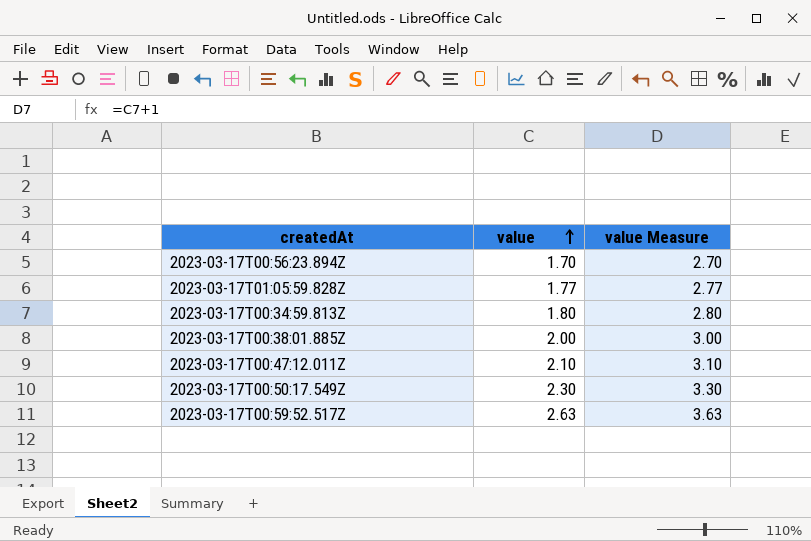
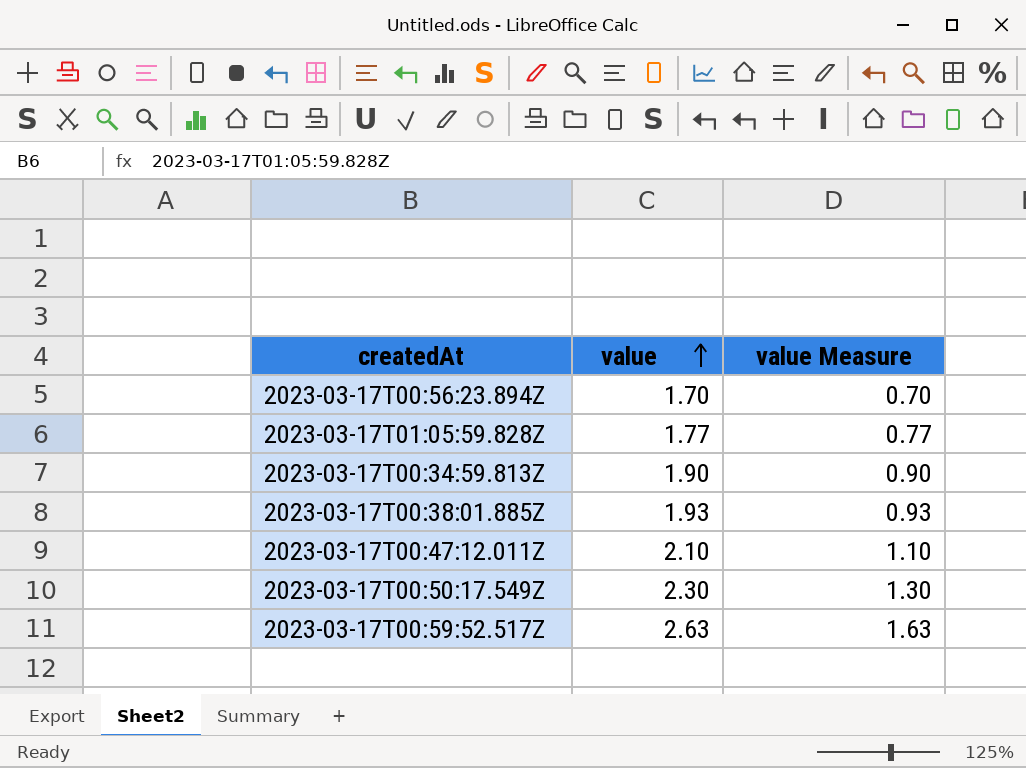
column value Measure | formula: [value] + 1 -> [value] - 1
2023-03-17T00:34:59.813Z | value: 1.80 -> 1.90
2023-03-17T00:38:01.885Z | value: 2.00 -> 1.93

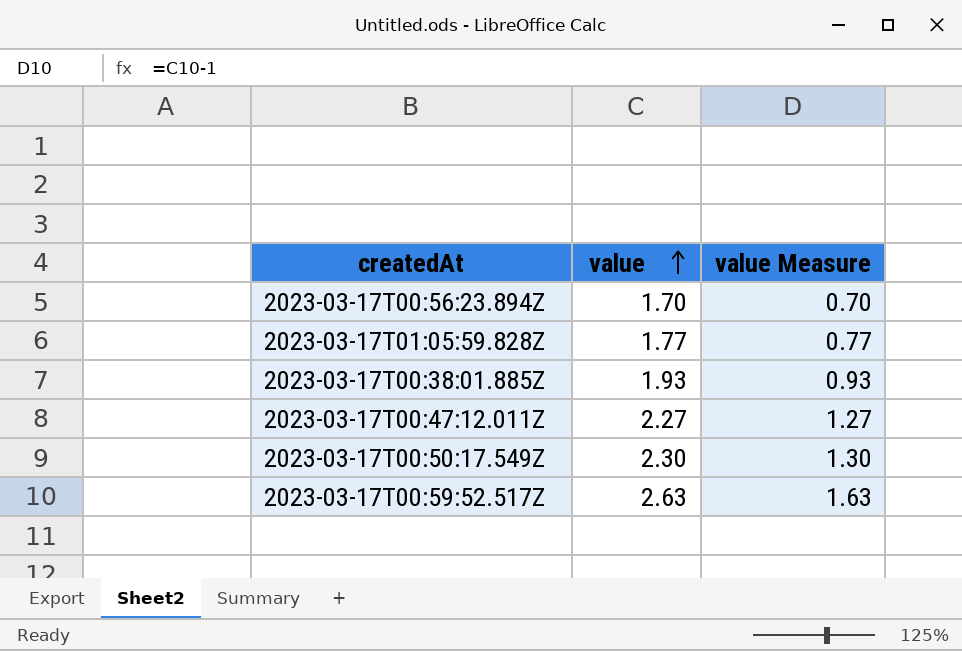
row 2023-03-17T00:34:59.813Z: 1.90 | 0.90 -> none
2023-03-17T00:47:12.011Z | value: 2.10 -> 2.27
2023-03-17T00:47:12.011Z | value Measure: 1.10 -> 1.27

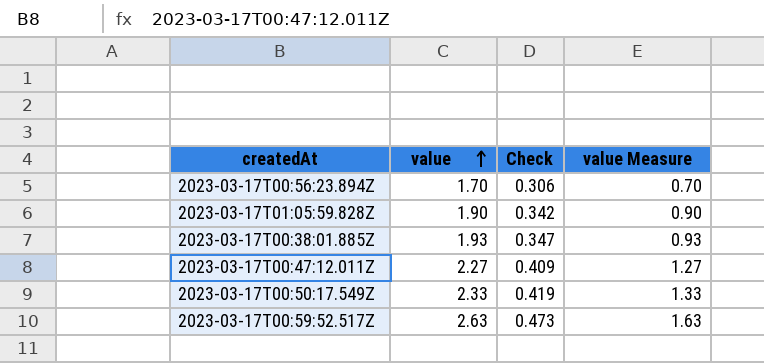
column Check | formula: none -> [value] * 0.18
2023-03-17T01:05:59.828Z | value: 1.77 -> 1.90
2023-03-17T01:05:59.828Z | value Measure: 0.77 -> 0.90
2023-03-17T00:50:17.549Z | value: 2.30 -> 2.33
2023-03-17T00:50:17.549Z | value Measure: 1.30 -> 1.33

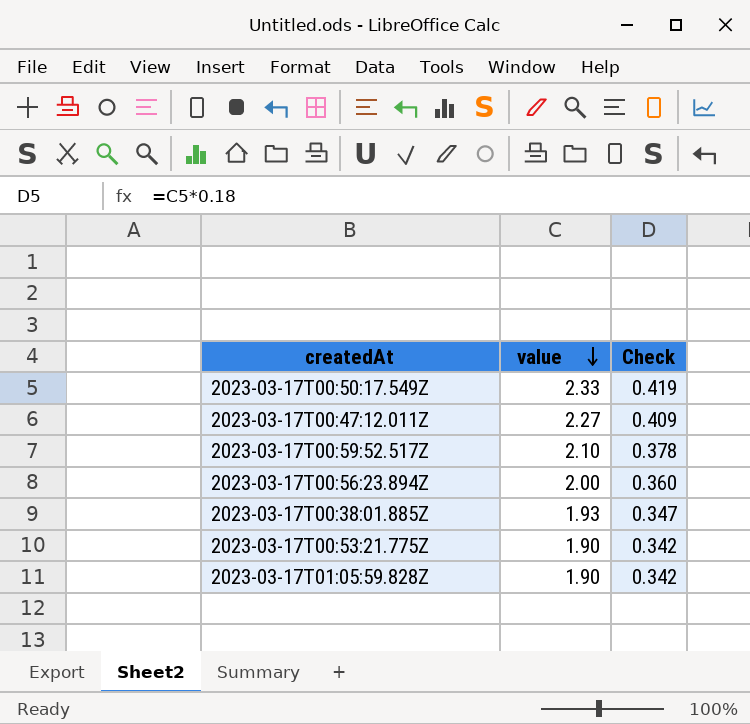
row order: value ascending -> value descending
column value Measure | formula: [value] - 1 -> none
2023-03-17T00:59:52.517Z | value: 2.63 -> 2.10
2023-03-17T00:59:52.517Z | Check: 0.473 -> 0.378
2023-03-17T00:56:23.894Z | value: 1.70 -> 2.00
2023-03-17T00:56:23.894Z | Check: 0.306 -> 0.360
row 2023-03-17T00:53:21.775Z: none -> 1.90 | 0.342

